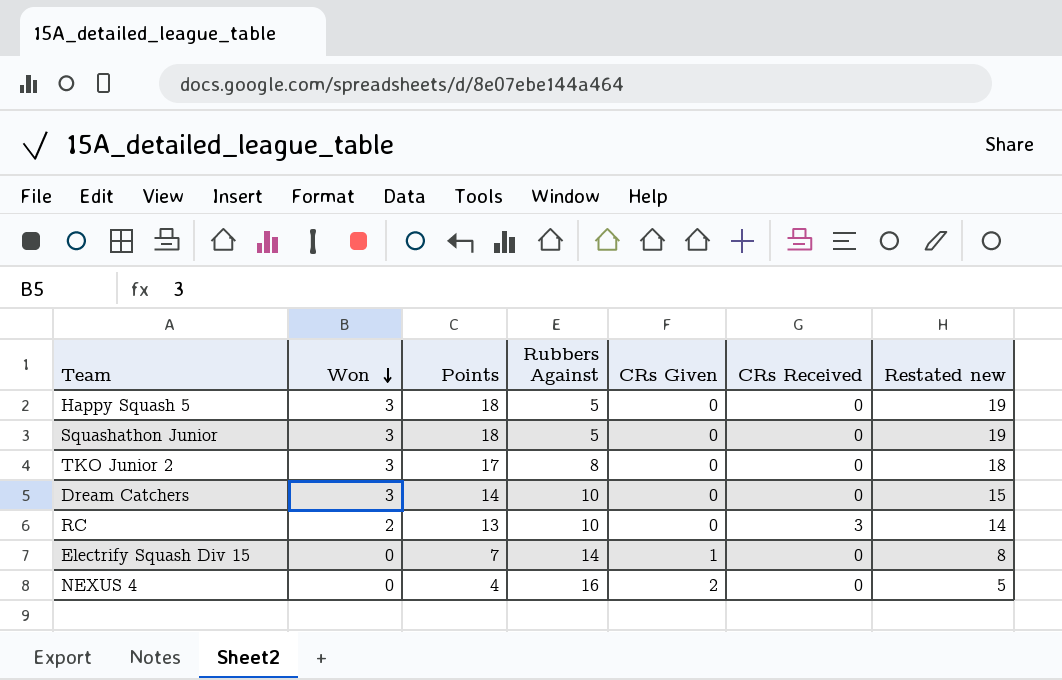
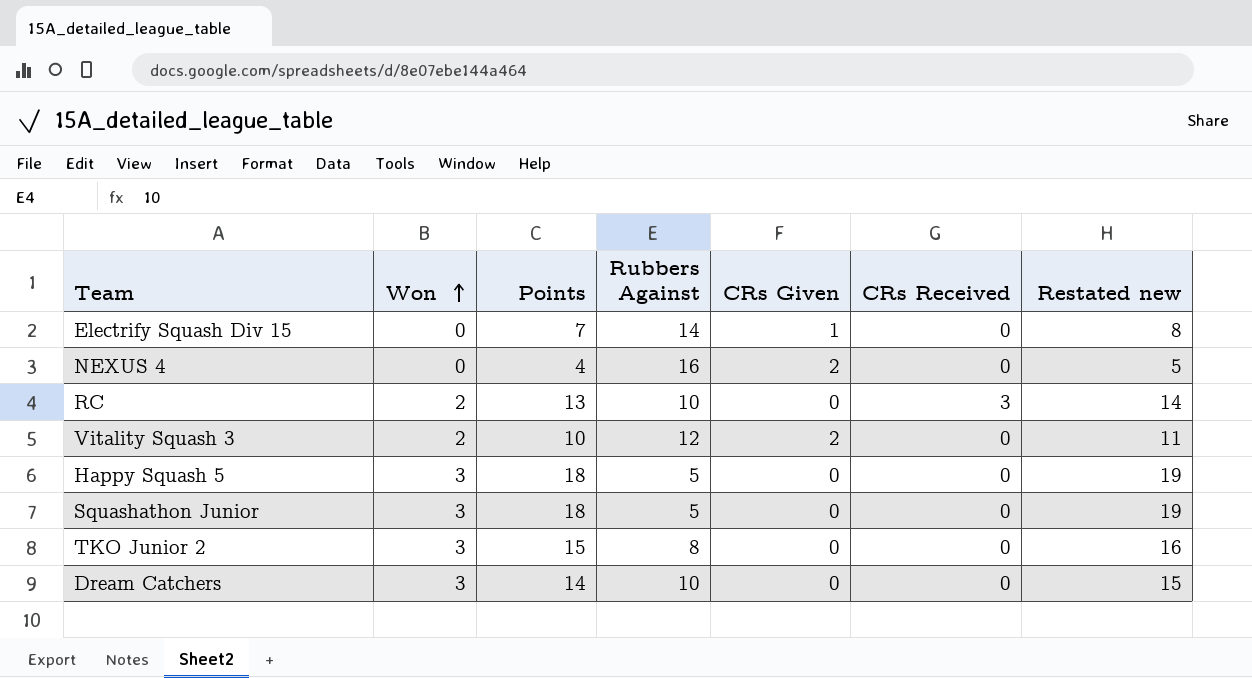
row order: Won descending -> Won ascending
row Vitality Squash 3: none -> 2 | 10 | 12 | 2 | 0 | 11
TKO Junior 2 | Points: 17 -> 15
TKO Junior 2 | Restated new: 18 -> 16

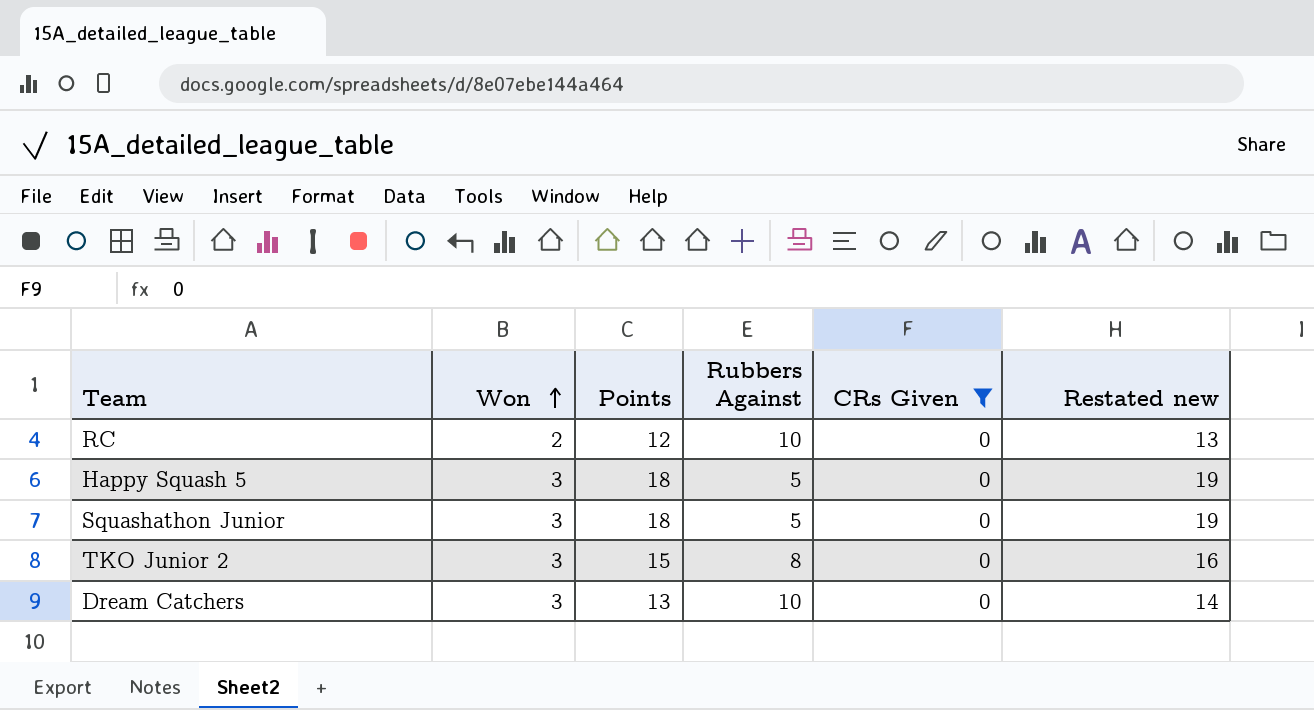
filter: none -> CRs Given = 0
column CRs Received | position: 6 -> none
RC | Points: 13 -> 12
RC | Restated new: 14 -> 13
Dream Catchers | Points: 14 -> 13
Dream Catchers | Restated new: 15 -> 14

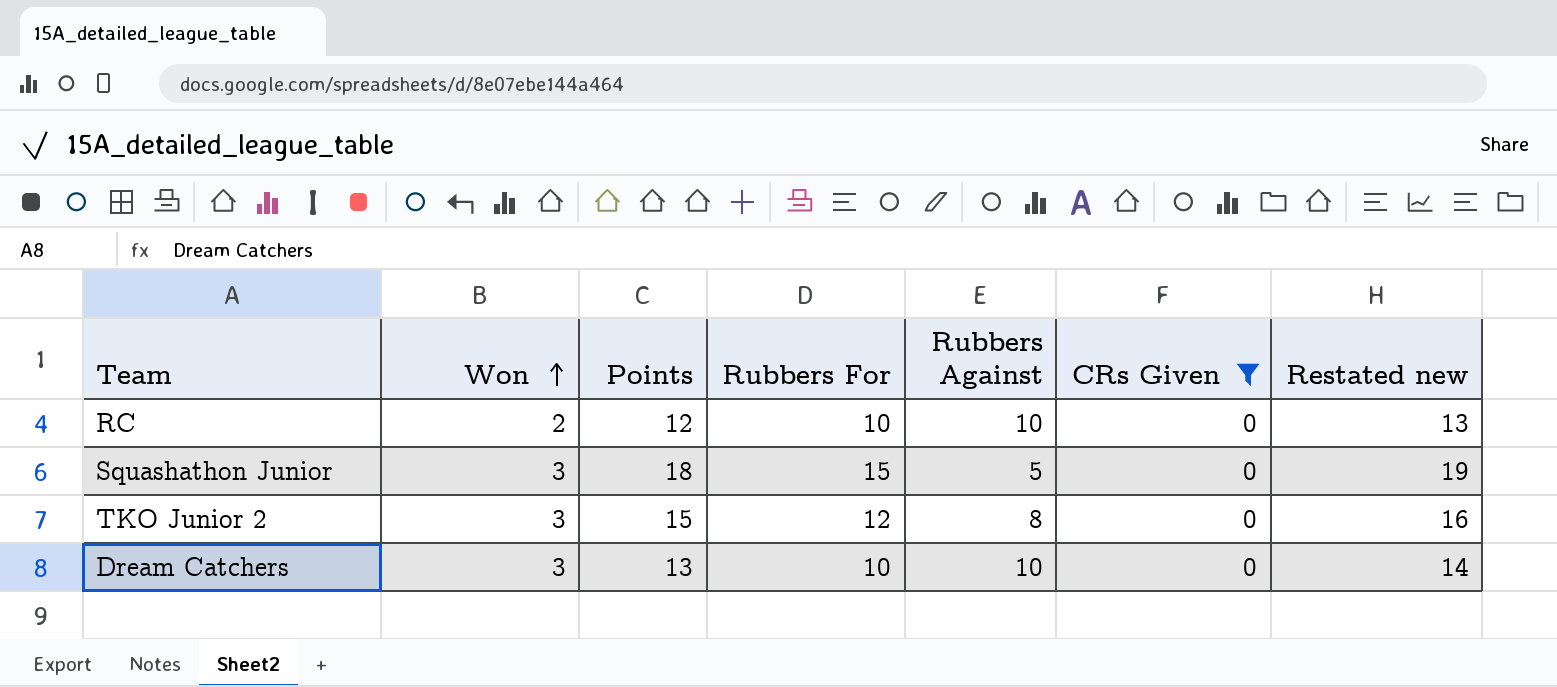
column Rubbers For | formula: none -> [Points] - [Won]
row Happy Squash 5: 3 | 18 | 5 | 0 | 19 -> none

